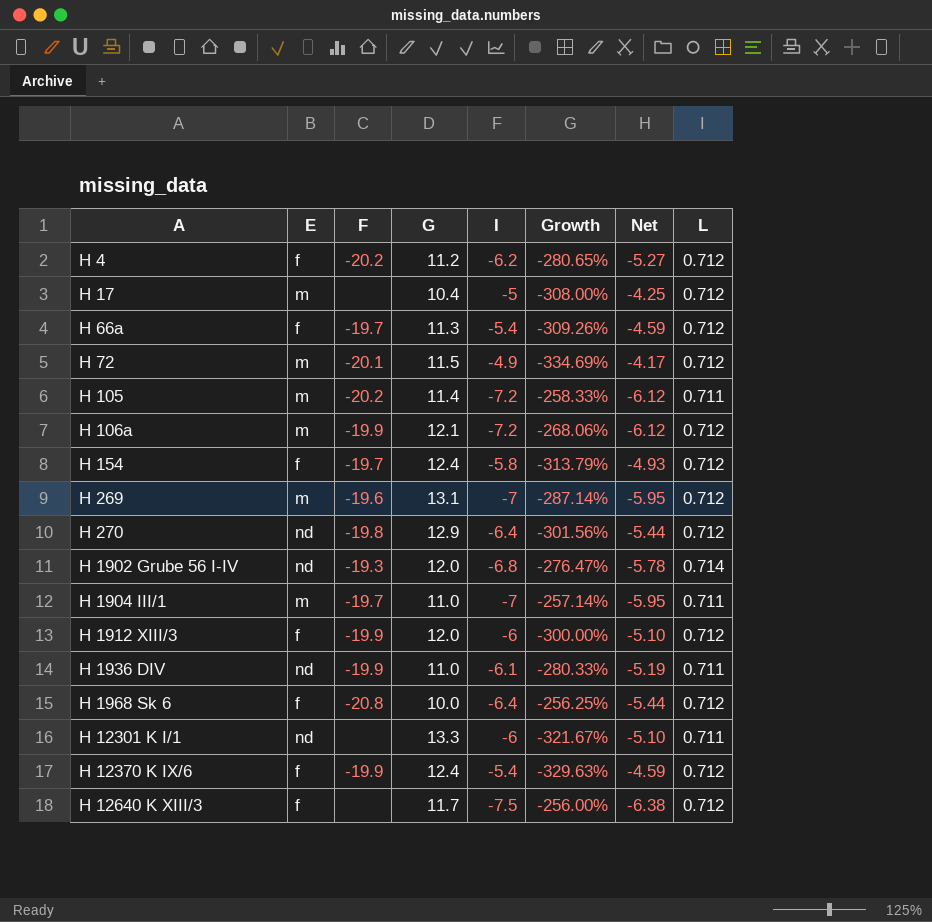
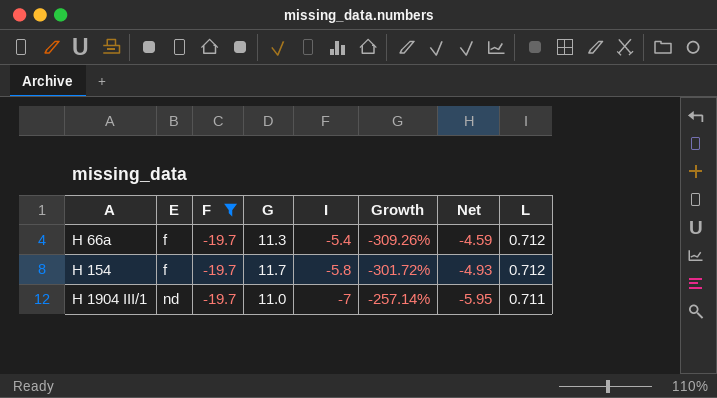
filter: none -> F = -19.7
H 154 | G: 12.4 -> 11.7
H 154 | Growth: -313.79% -> -301.72%
H 1904 III/1 | E: m -> nd

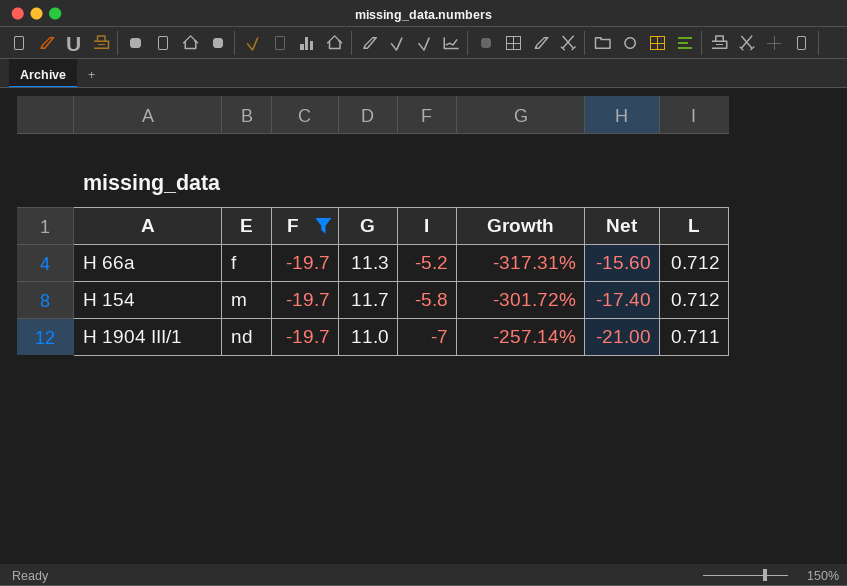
column Net | formula: [I] * 0.85 -> [I] * 3
H 66a | I: -5.4 -> -5.2
H 66a | Growth: -309.26% -> -317.31%
H 154 | E: f -> m

